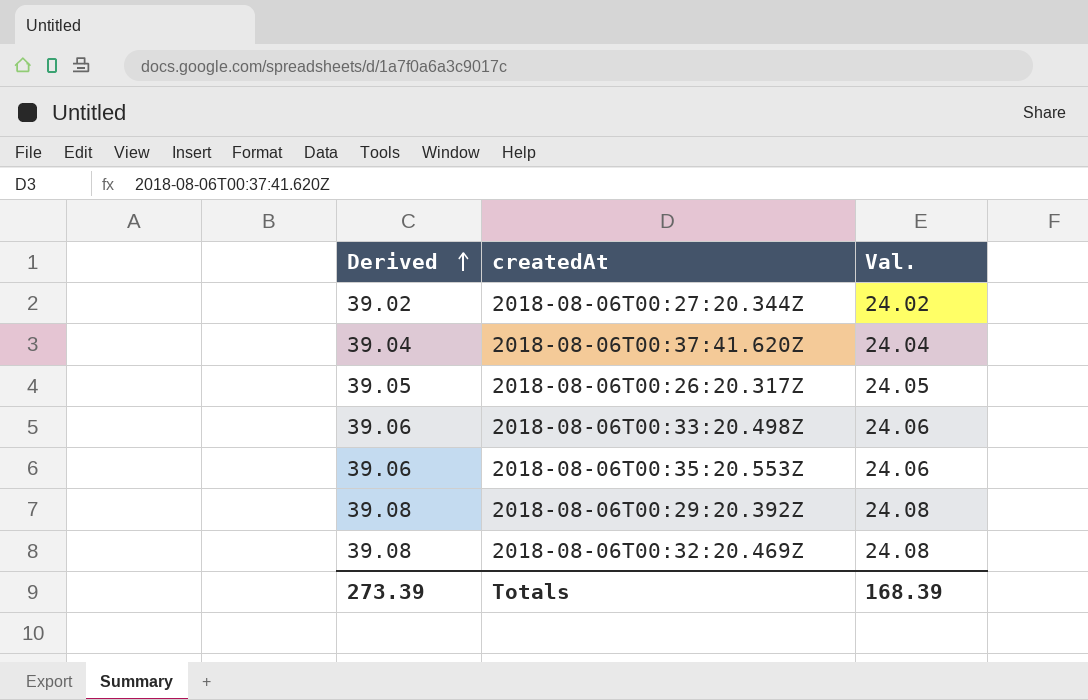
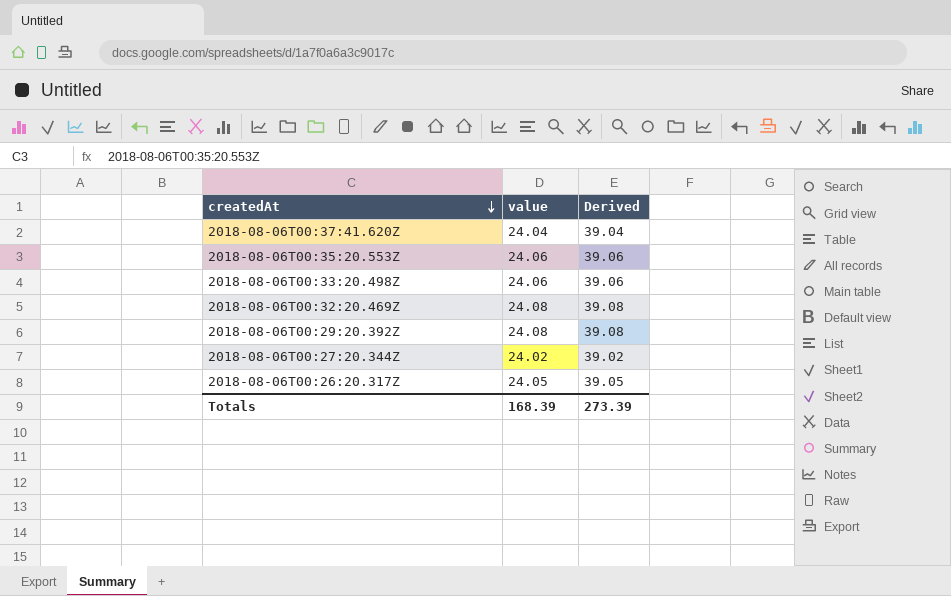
row order: Derived ascending -> createdAt descending
column name: Val. -> value
column Derived | position: 1 -> 3

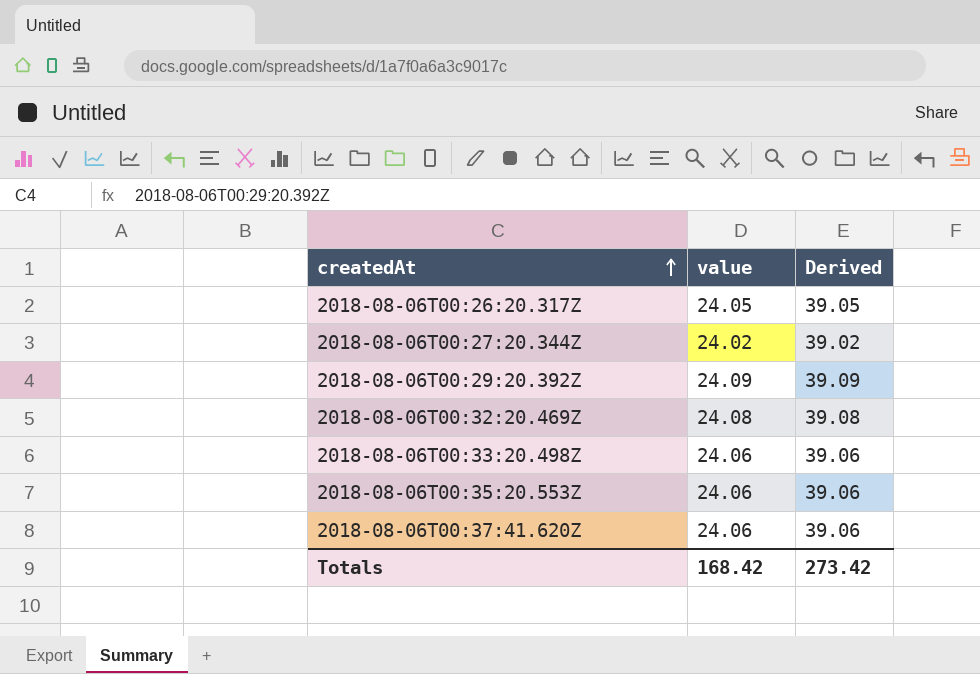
row order: createdAt descending -> createdAt ascending
2018-08-06T00:29:20.392Z | value: 24.08 -> 24.09
2018-08-06T00:29:20.392Z | Derived: 39.08 -> 39.09
2018-08-06T00:37:41.620Z | value: 24.04 -> 24.06
2018-08-06T00:37:41.620Z | Derived: 39.04 -> 39.06
Totals | value: 168.39 -> 168.42
Totals | Derived: 273.39 -> 273.42

